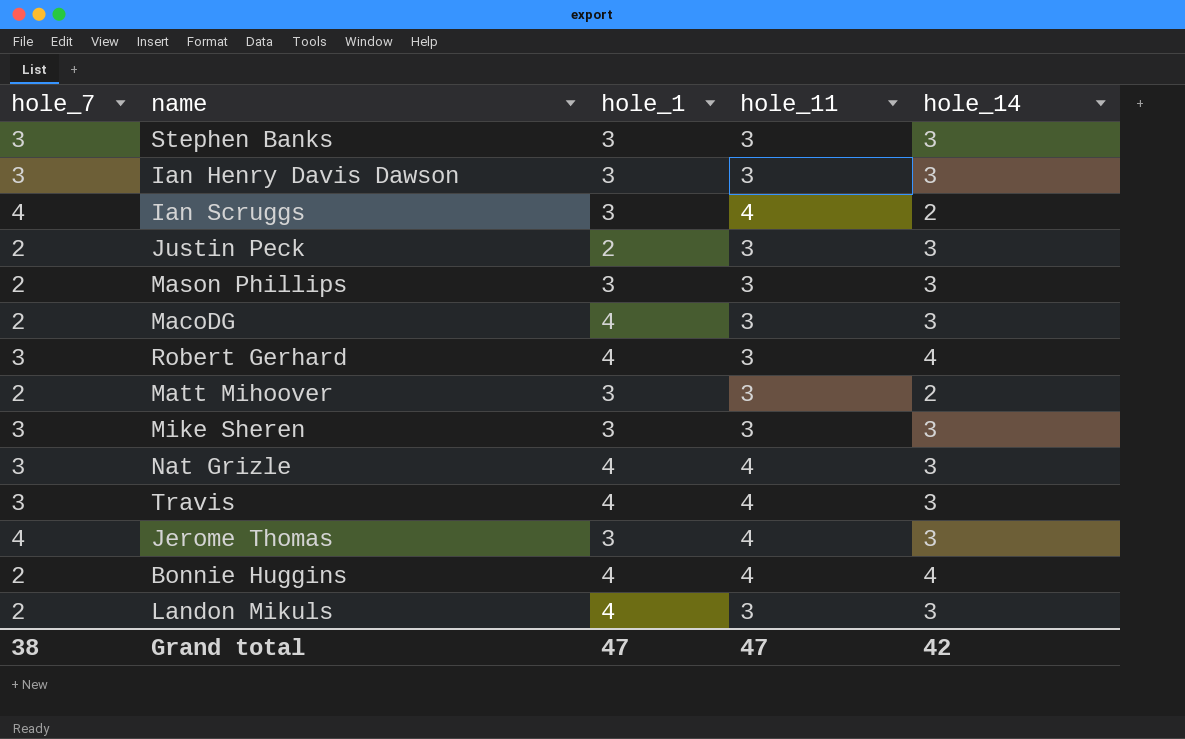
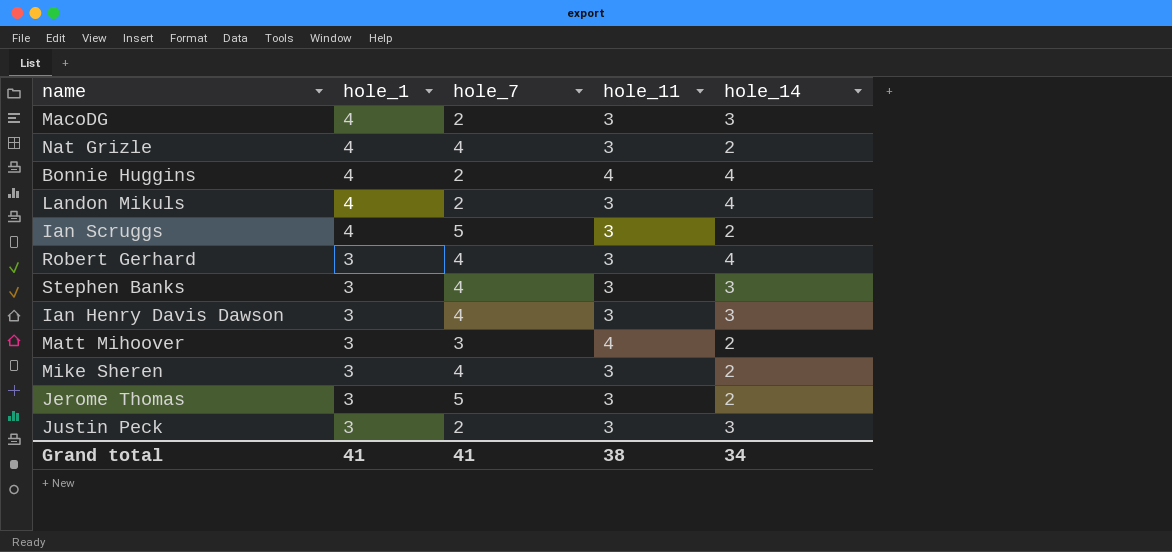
row order: none -> hole_1 descending
column hole_7 | position: 1 -> 3
row Mason Phillips: 2 | 3 | 3 | 3 -> none
row Travis: 3 | 4 | 4 | 3 -> none
Nat Grizle | hole_7: 3 -> 4
Nat Grizle | hole_11: 4 -> 3
Nat Grizle | hole_14: 3 -> 2
Landon Mikuls | hole_14: 3 -> 4
Ian Scruggs | hole_1: 3 -> 4
Ian Scruggs | hole_7: 4 -> 5
Ian Scruggs | hole_11: 4 -> 3
Robert Gerhard | hole_1: 4 -> 3
Robert Gerhard | hole_7: 3 -> 4
Stephen Banks | hole_7: 3 -> 4
Ian Henry Davis Dawson | hole_7: 3 -> 4
Matt Mihoover | hole_7: 2 -> 3
Matt Mihoover | hole_11: 3 -> 4
Mike Sheren | hole_7: 3 -> 4
Mike Sheren | hole_14: 3 -> 2
Jerome Thomas | hole_7: 4 -> 5
Jerome Thomas | hole_11: 4 -> 3
Jerome Thomas | hole_14: 3 -> 2
Justin Peck | hole_1: 2 -> 3
Grand total | hole_1: 47 -> 41
Grand total | hole_7: 38 -> 41
Grand total | hole_11: 47 -> 38
Grand total | hole_14: 42 -> 34

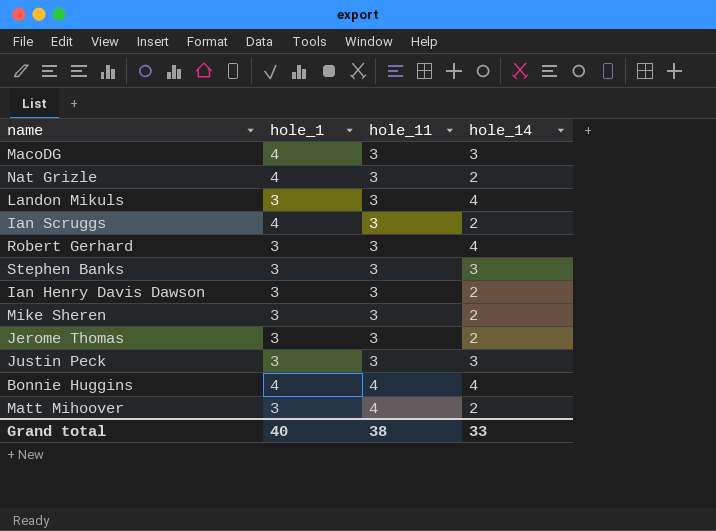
row order: hole_1 descending -> hole_11 ascending
column hole_7 | position: 3 -> none
Landon Mikuls | hole_1: 4 -> 3
Ian Henry Davis Dawson | hole_14: 3 -> 2
Grand total | hole_1: 41 -> 40
Grand total | hole_14: 34 -> 33

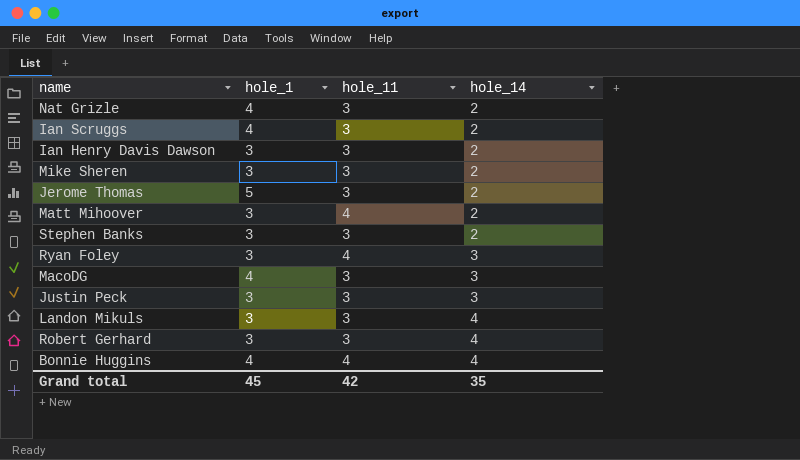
row order: hole_11 ascending -> hole_14 ascending
Jerome Thomas | hole_1: 3 -> 5
Stephen Banks | hole_14: 3 -> 2
row Ryan Foley: none -> 3 | 4 | 3
Grand total | hole_1: 40 -> 45
Grand total | hole_11: 38 -> 42
Grand total | hole_14: 33 -> 35

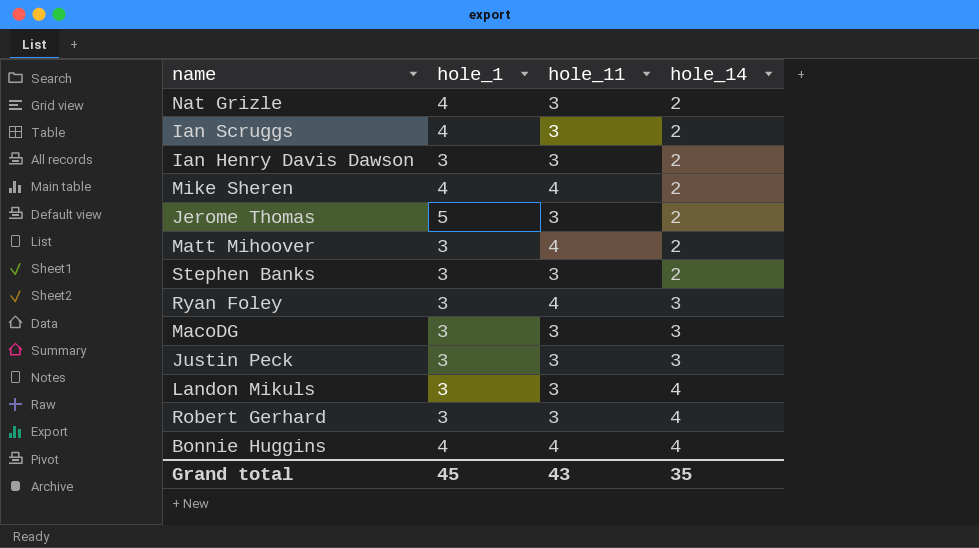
Mike Sheren | hole_1: 3 -> 4
Mike Sheren | hole_11: 3 -> 4
MacoDG | hole_1: 4 -> 3
Grand total | hole_11: 42 -> 43

